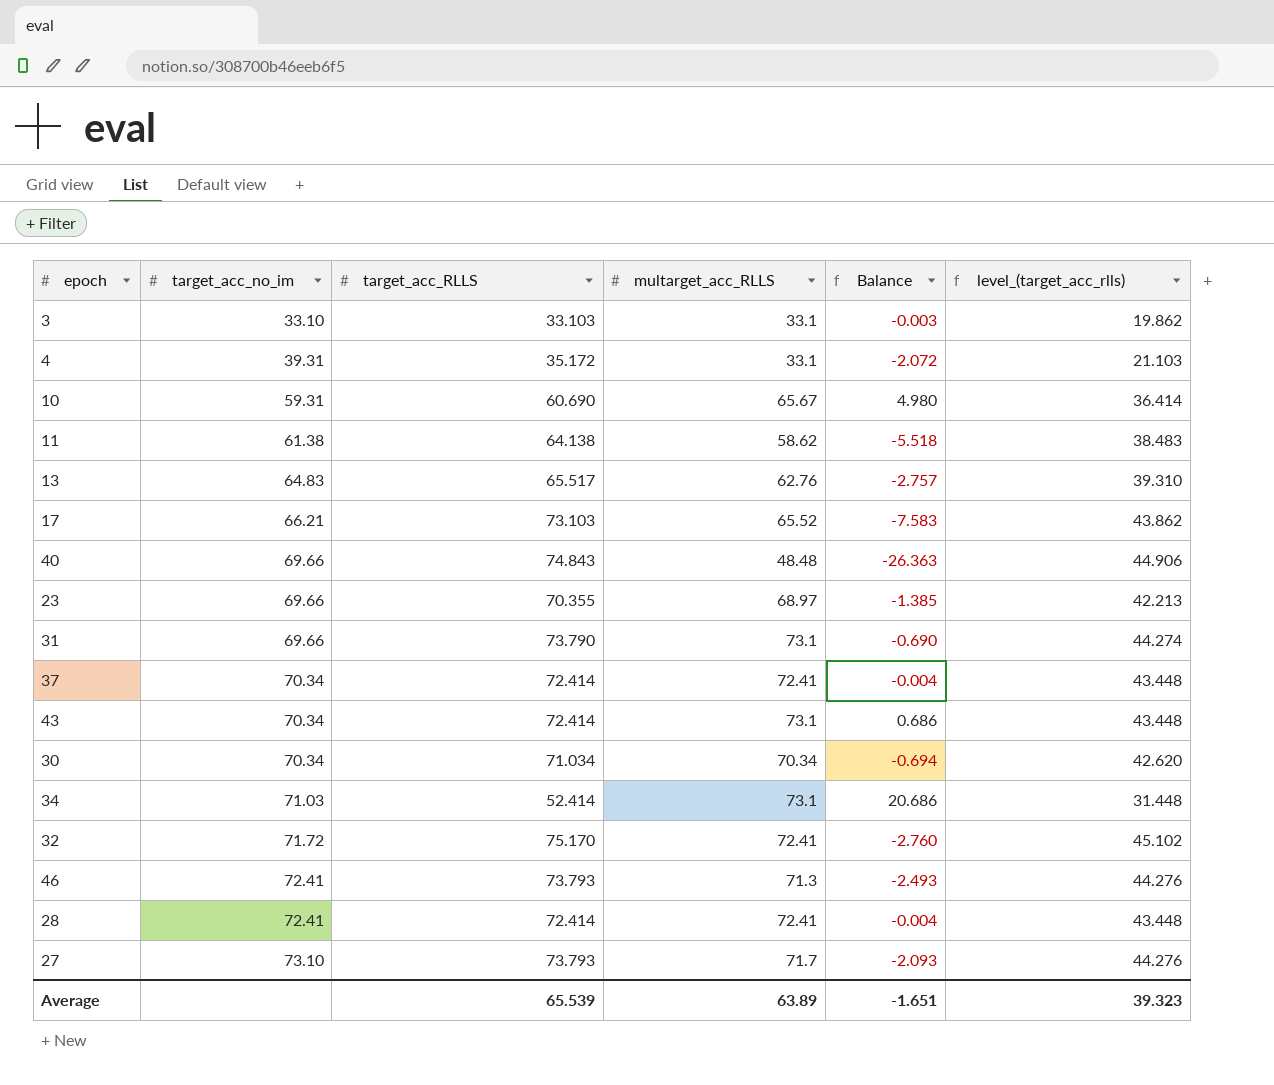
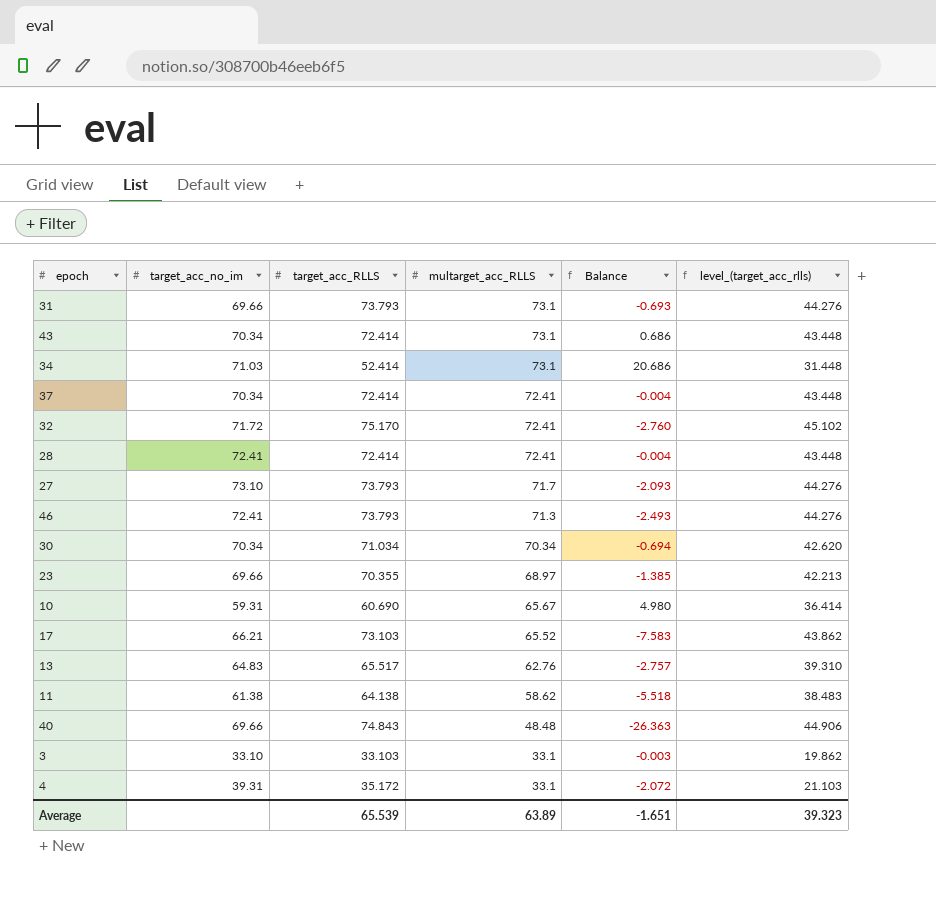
row order: target_acc_no_im ascending -> multarget_acc_RLLS descending
31 | target_acc_RLLS: 73.790 -> 73.793
31 | Balance: -0.690 -> -0.693
31 | level_(target_acc_rlls): 44.274 -> 44.276

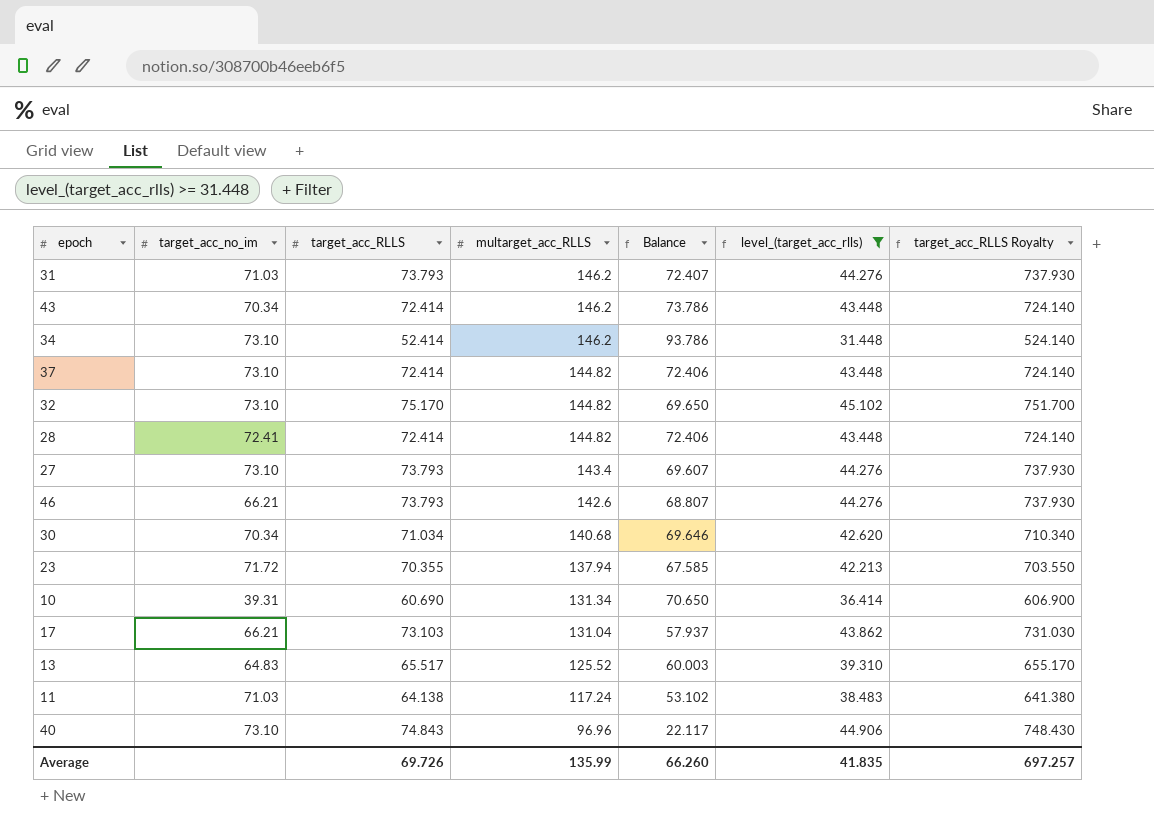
filter: none -> level_(target_acc_rlls) >= 31.448
column target_acc_RLLS Royalty | formula: none -> [target_acc_RLLS] * 10
31 | target_acc_no_im: 69.66 -> 71.03
31 | multarget_acc_RLLS: 73.1 -> 146.2
31 | Balance: -0.693 -> 72.407
43 | multarget_acc_RLLS: 73.1 -> 146.2
43 | Balance: 0.686 -> 73.786
34 | target_acc_no_im: 71.03 -> 73.10
34 | multarget_acc_RLLS: 73.1 -> 146.2
34 | Balance: 20.686 -> 93.786
37 | target_acc_no_im: 70.34 -> 73.10
37 | multarget_acc_RLLS: 72.41 -> 144.82
37 | Balance: -0.004 -> 72.406
32 | target_acc_no_im: 71.72 -> 73.10
32 | multarget_acc_RLLS: 72.41 -> 144.82
32 | Balance: -2.760 -> 69.650
28 | multarget_acc_RLLS: 72.41 -> 144.82
28 | Balance: -0.004 -> 72.406
27 | multarget_acc_RLLS: 71.7 -> 143.4
27 | Balance: -2.093 -> 69.607
46 | target_acc_no_im: 72.41 -> 66.21
46 | multarget_acc_RLLS: 71.3 -> 142.6
46 | Balance: -2.493 -> 68.807
30 | multarget_acc_RLLS: 70.34 -> 140.68
30 | Balance: -0.694 -> 69.646
23 | target_acc_no_im: 69.66 -> 71.72
23 | multarget_acc_RLLS: 68.97 -> 137.94
23 | Balance: -1.385 -> 67.585
10 | target_acc_no_im: 59.31 -> 39.31
10 | multarget_acc_RLLS: 65.67 -> 131.34
10 | Balance: 4.980 -> 70.650
17 | multarget_acc_RLLS: 65.52 -> 131.04
17 | Balance: -7.583 -> 57.937
13 | multarget_acc_RLLS: 62.76 -> 125.52
13 | Balance: -2.757 -> 60.003
11 | target_acc_no_im: 61.38 -> 71.03
11 | multarget_acc_RLLS: 58.62 -> 117.24
11 | Balance: -5.518 -> 53.102
40 | target_acc_no_im: 69.66 -> 73.10
40 | multarget_acc_RLLS: 48.48 -> 96.96
40 | Balance: -26.363 -> 22.117
Average | target_acc_RLLS: 65.539 -> 69.726
Average | multarget_acc_RLLS: 63.89 -> 135.99
Average | Balance: -1.651 -> 66.260
Average | level_(target_acc_rlls): 39.323 -> 41.835

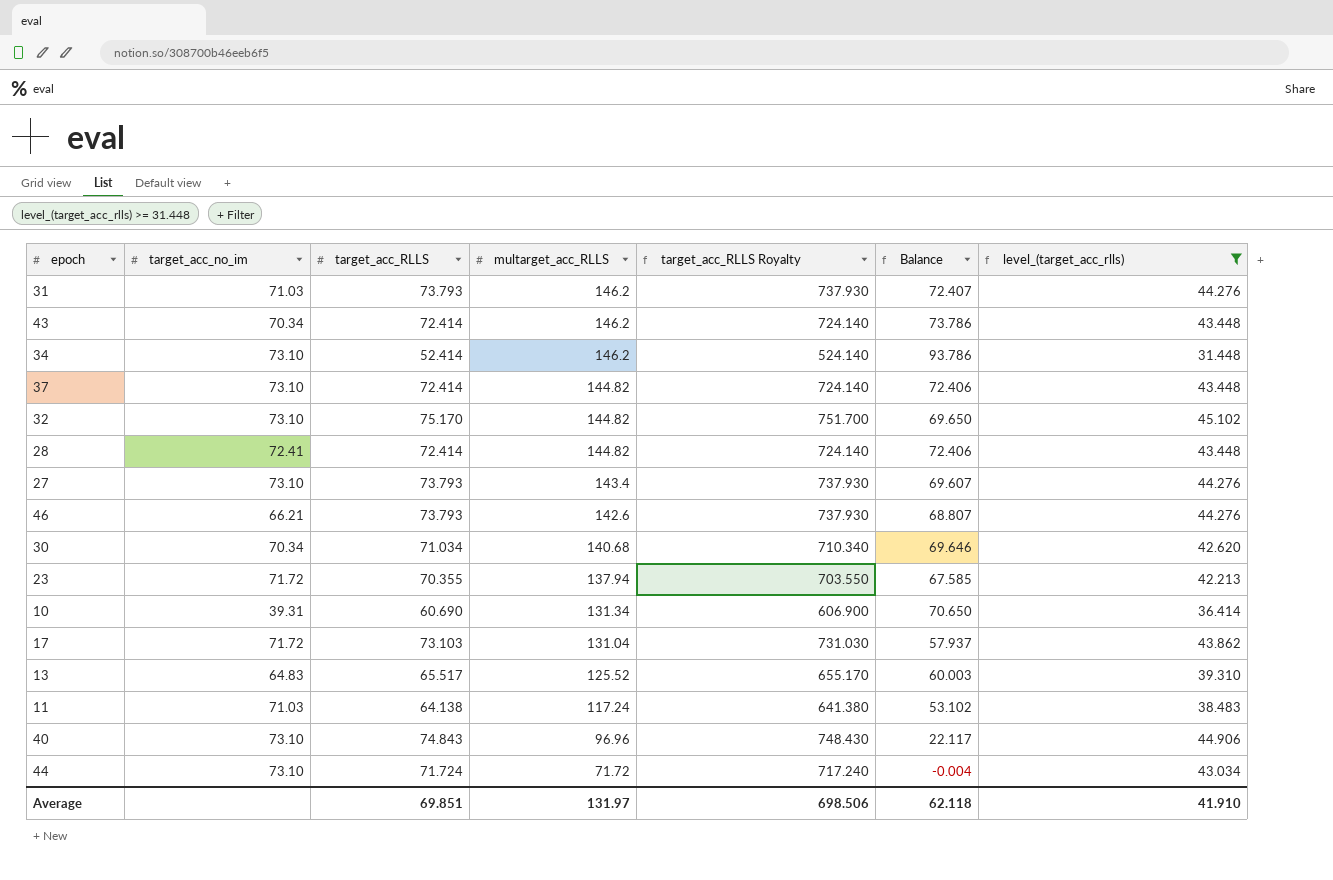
column target_acc_RLLS Royalty | position: 7 -> 5
17 | target_acc_no_im: 66.21 -> 71.72
row 44: none -> 73.10 | 71.724 | 71.72 | 717.240 | -0.004 | 43.034
Average | target_acc_RLLS: 69.726 -> 69.851
Average | multarget_acc_RLLS: 135.99 -> 131.97
Average | target_acc_RLLS Royalty: 697.257 -> 698.506
Average | Balance: 66.260 -> 62.118
Average | level_(target_acc_rlls): 41.835 -> 41.910

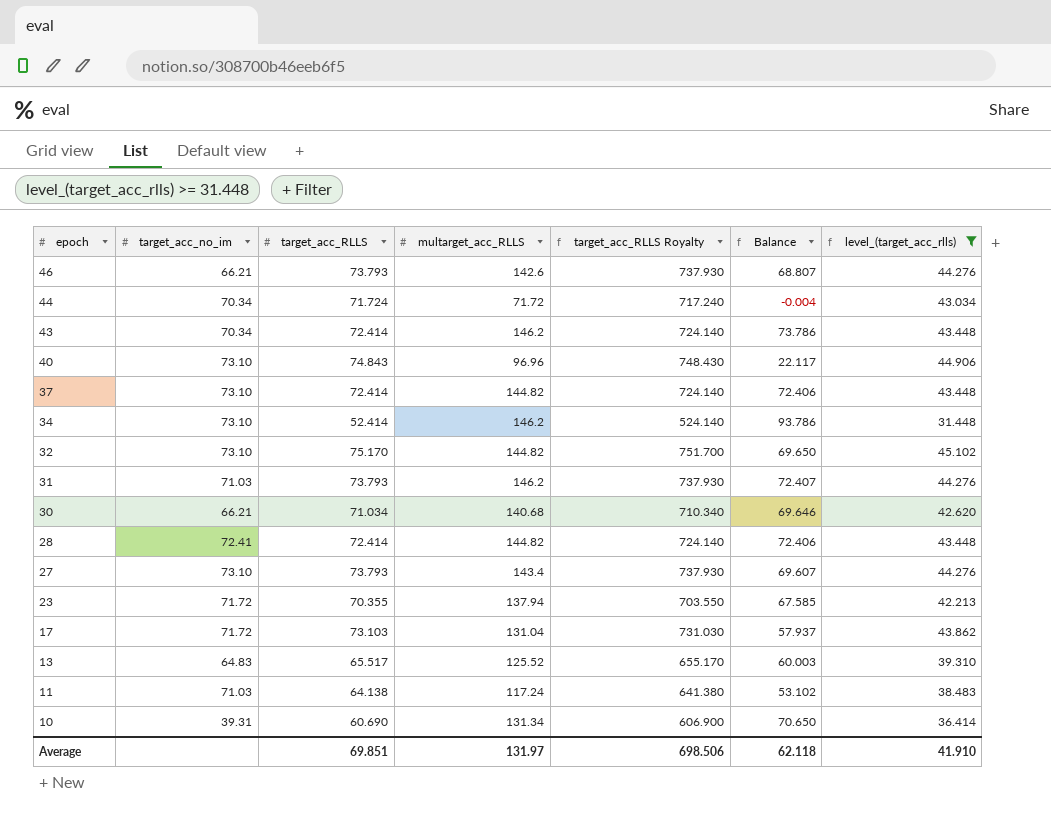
row order: multarget_acc_RLLS descending -> epoch descending
44 | target_acc_no_im: 73.10 -> 70.34
30 | target_acc_no_im: 70.34 -> 66.21

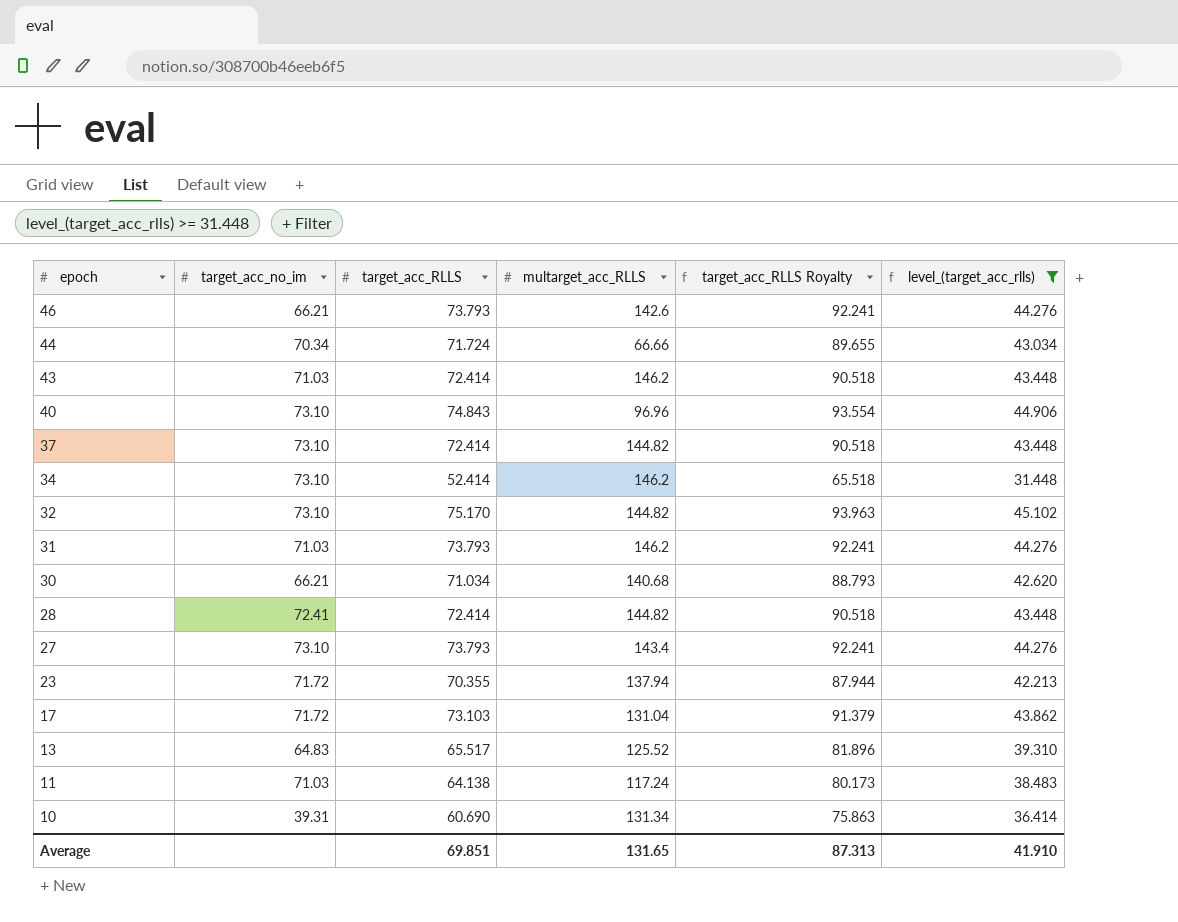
column Balance | formula: [multarget_acc_RLLS] - [target_acc_RLLS] -> none
column target_acc_RLLS Royalty | formula: [target_acc_RLLS] * 10 -> [target_acc_RLLS] * 1.25
44 | multarget_acc_RLLS: 71.72 -> 66.66
43 | target_acc_no_im: 70.34 -> 71.03
Average | multarget_acc_RLLS: 131.97 -> 131.65
Average | target_acc_RLLS Royalty: 698.506 -> 87.313

